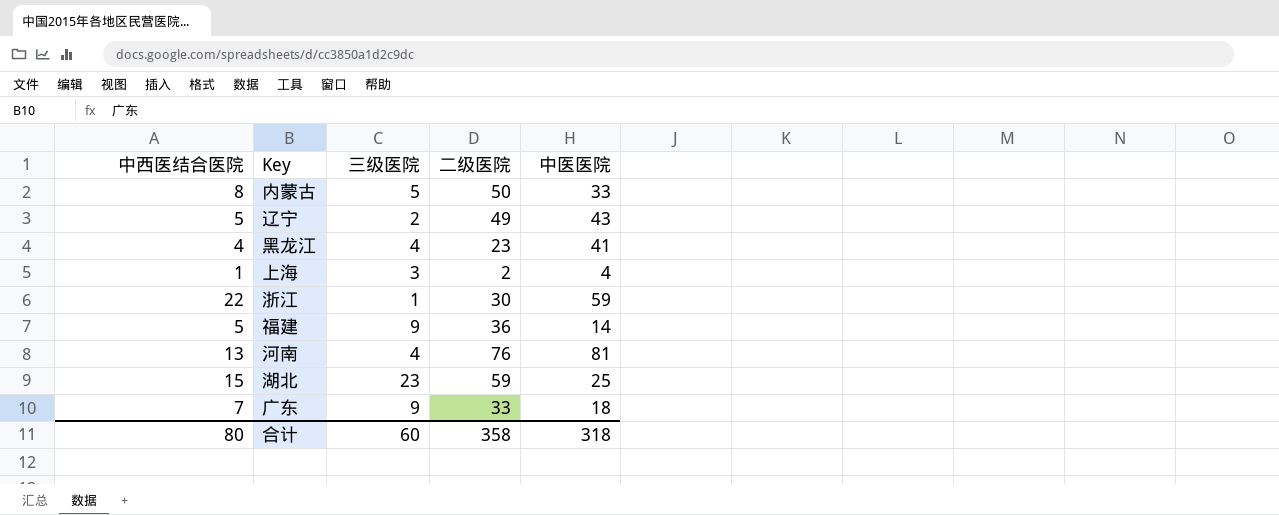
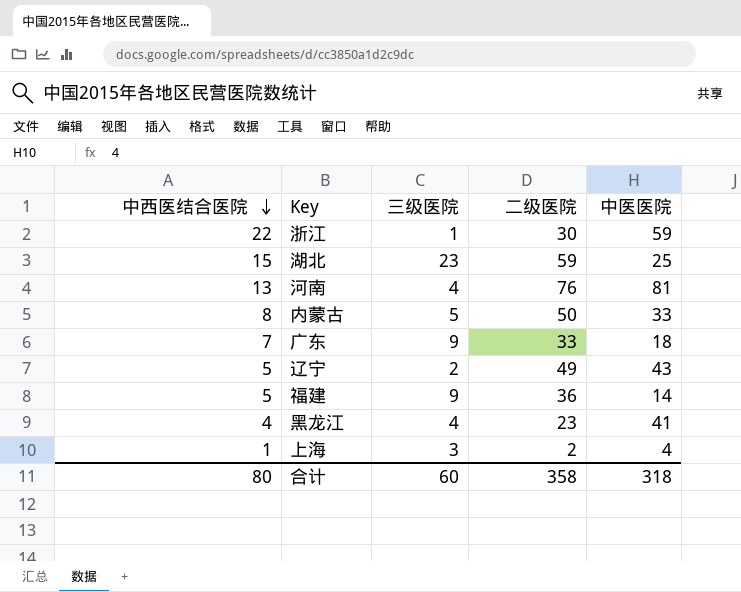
row order: none -> 中西医结合医院 descending

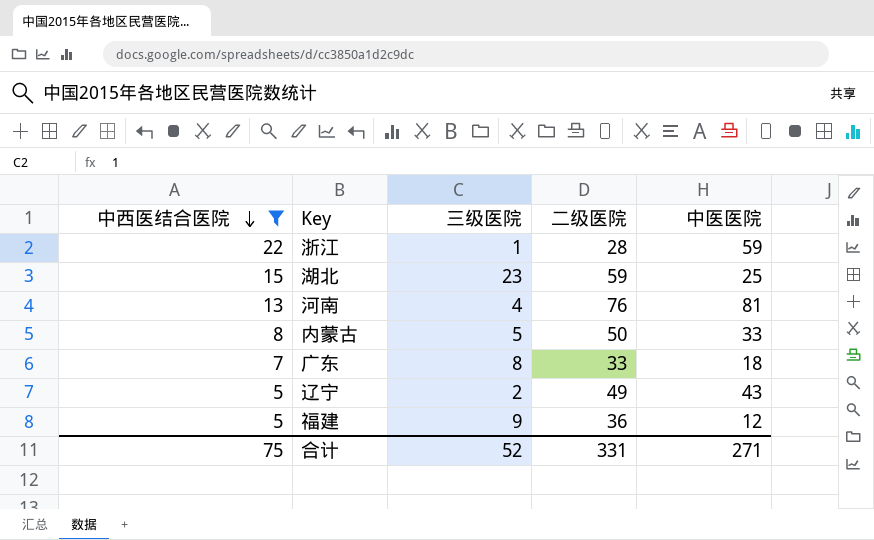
filter: none -> 中西医结合医院 >= 5
浙江 | 二级医院: 30 -> 28
广东 | 三级医院: 9 -> 8
福建 | 中医医院: 14 -> 12
合计 | 中西医结合医院: 80 -> 75
合计 | 三级医院: 60 -> 52
合计 | 二级医院: 358 -> 331
合计 | 中医医院: 318 -> 271

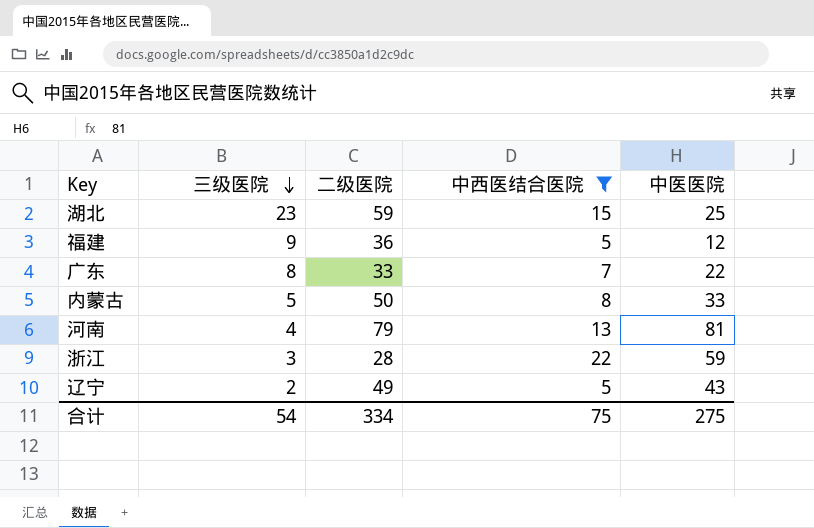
row order: 中西医结合医院 descending -> 三级医院 descending
column 中西医结合医院 | position: 1 -> 4
广东 | 中医医院: 18 -> 22
河南 | 二级医院: 76 -> 79
浙江 | 三级医院: 1 -> 3
合计 | 三级医院: 52 -> 54
合计 | 二级医院: 331 -> 334
合计 | 中医医院: 271 -> 275

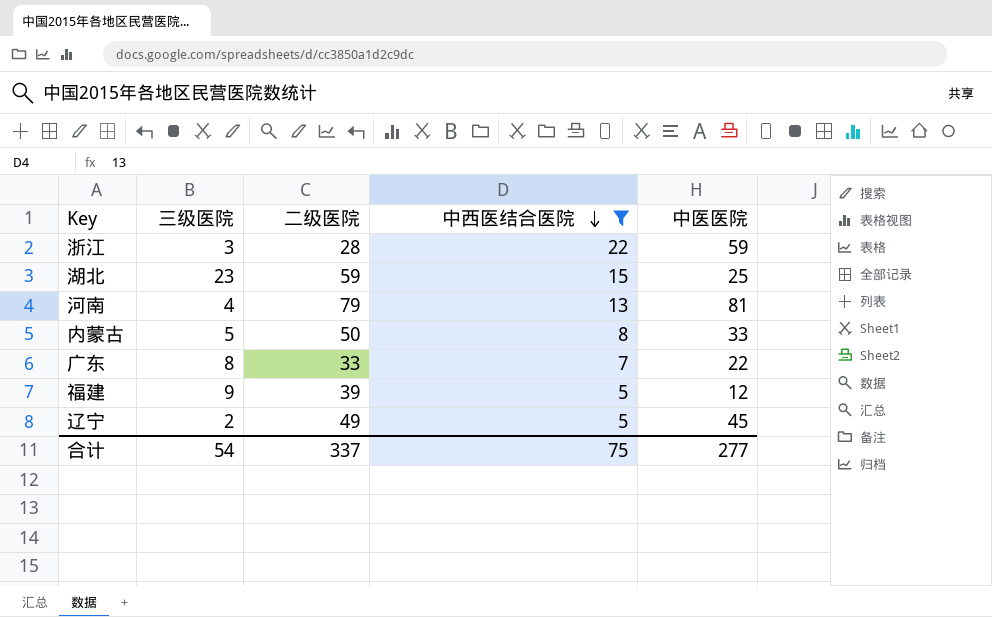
row order: 三级医院 descending -> 中西医结合医院 descending
福建 | 二级医院: 36 -> 39
辽宁 | 中医医院: 43 -> 45
合计 | 二级医院: 334 -> 337
合计 | 中医医院: 275 -> 277

